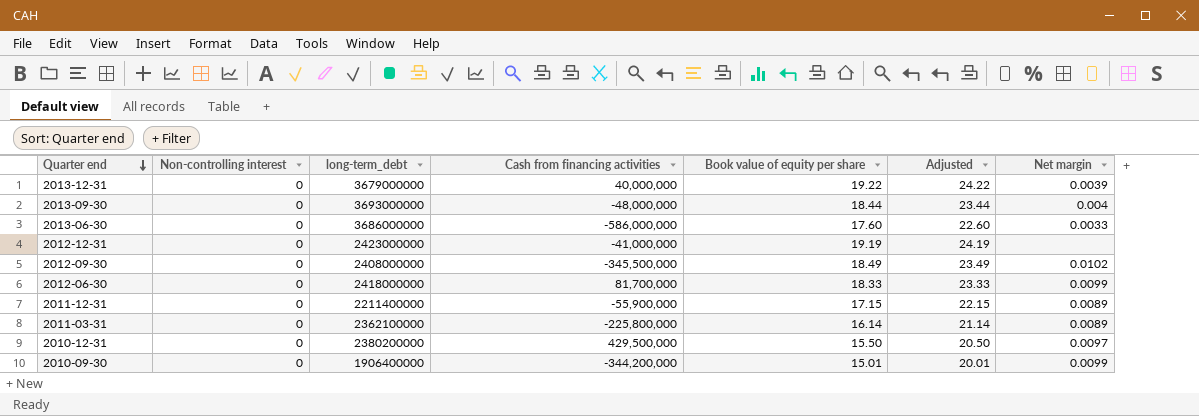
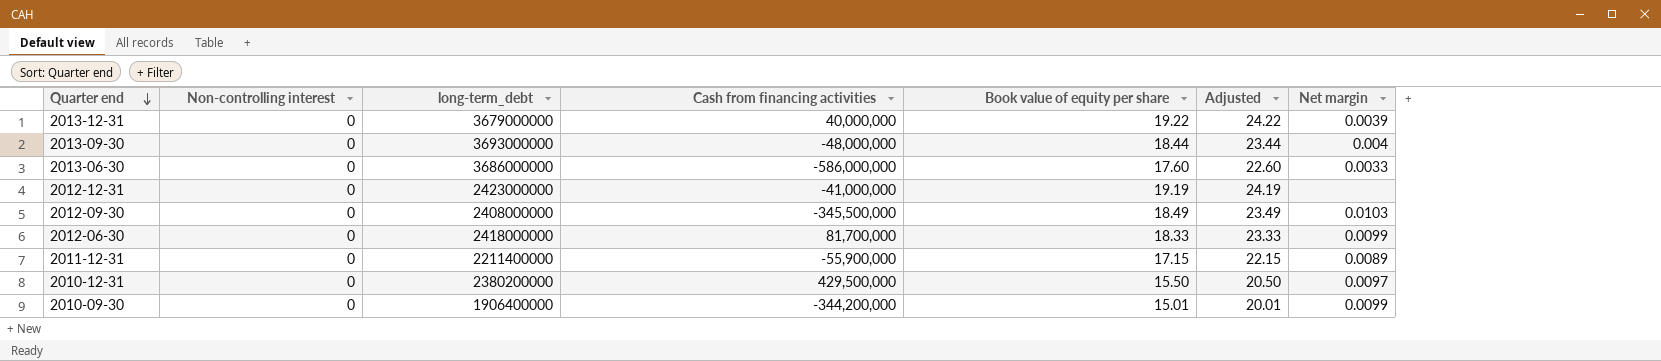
row 2011-03-31: 0 | 2362100000 | -225,800,000 | 16.14 | 21.14 | 0.0089 -> none
2012-09-30 | Net margin: 0.0102 -> 0.0103

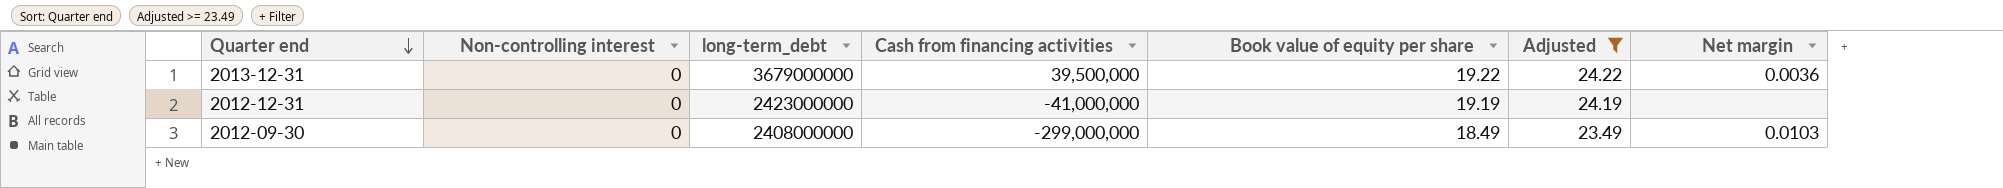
filter: none -> Adjusted >= 23.49
2013-12-31 | Cash from financing activities: 40,000,000 -> 39,500,000
2013-12-31 | Net margin: 0.0039 -> 0.0036
2012-09-30 | Cash from financing activities: -345,500,000 -> -299,000,000

